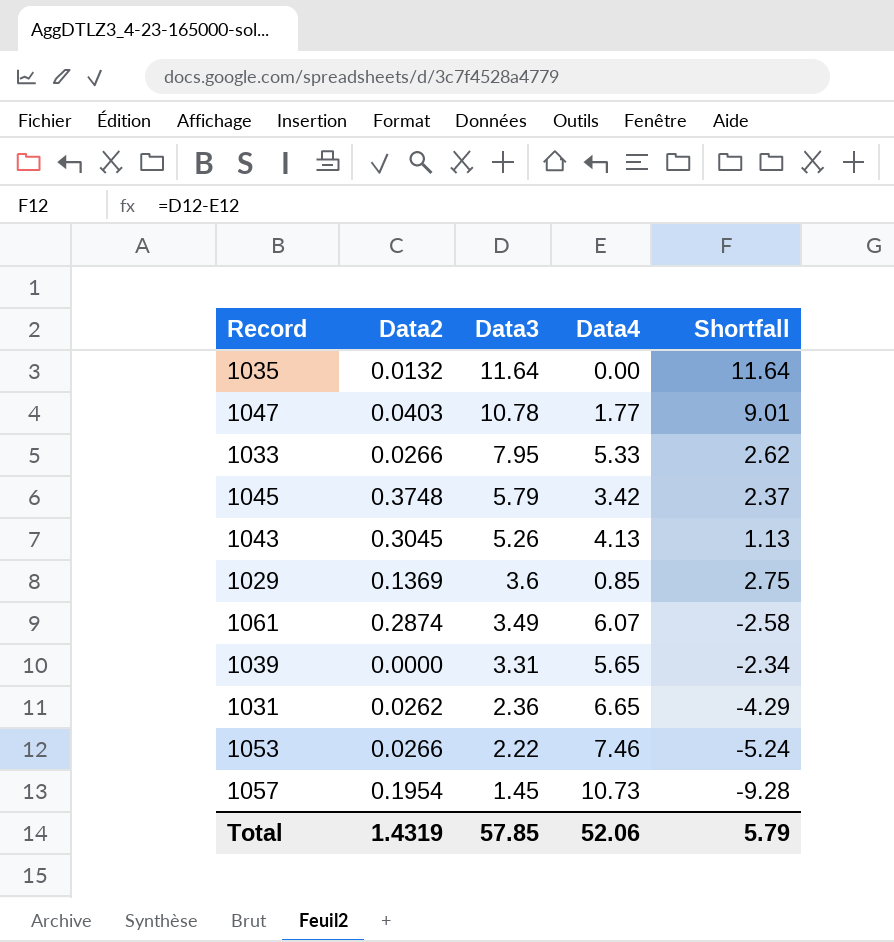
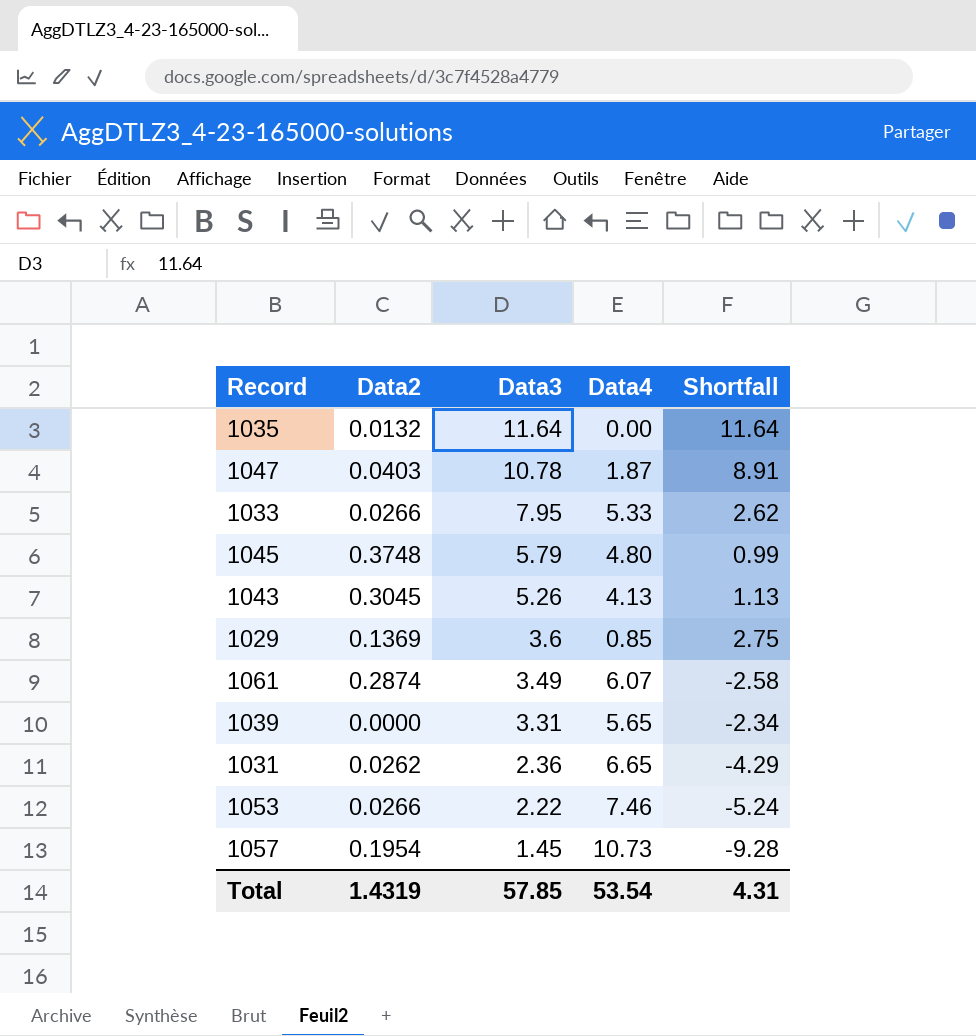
1047 | Data4: 1.77 -> 1.87
1047 | Shortfall: 9.01 -> 8.91
1045 | Data4: 3.42 -> 4.80
1045 | Shortfall: 2.37 -> 0.99
Total | Data4: 52.06 -> 53.54
Total | Shortfall: 5.79 -> 4.31

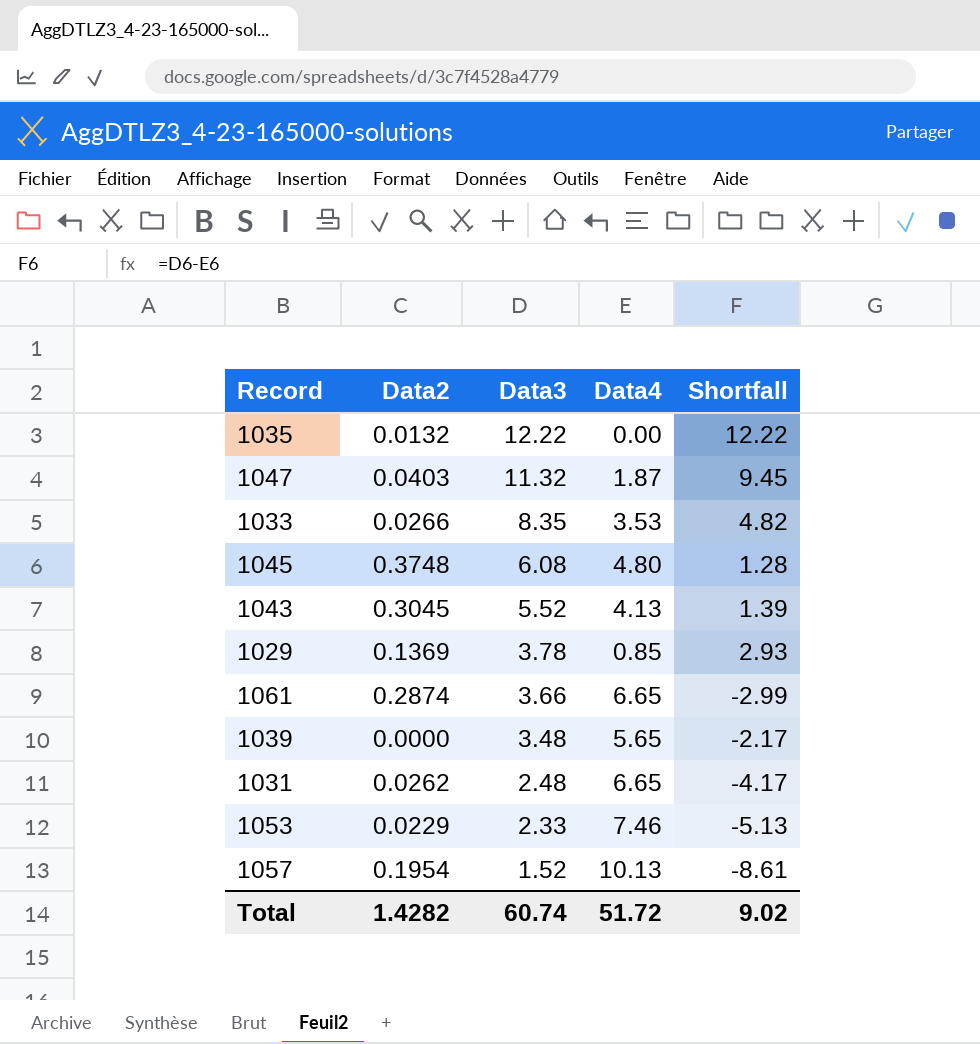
1035 | Data3: 11.64 -> 12.22
1035 | Shortfall: 11.64 -> 12.22
1047 | Data3: 10.78 -> 11.32
1047 | Shortfall: 8.91 -> 9.45
1033 | Data3: 7.95 -> 8.35
1033 | Data4: 5.33 -> 3.53
1033 | Shortfall: 2.62 -> 4.82
1045 | Data3: 5.79 -> 6.08
1045 | Shortfall: 0.99 -> 1.28
1043 | Data3: 5.26 -> 5.52
1043 | Shortfall: 1.13 -> 1.39
1029 | Data3: 3.6 -> 3.78
1029 | Shortfall: 2.75 -> 2.93
1061 | Data3: 3.49 -> 3.66
1061 | Data4: 6.07 -> 6.65
1061 | Shortfall: -2.58 -> -2.99
1039 | Data3: 3.31 -> 3.48
1039 | Shortfall: -2.34 -> -2.17
1031 | Data3: 2.36 -> 2.48
1031 | Shortfall: -4.29 -> -4.17
1053 | Data2: 0.0266 -> 0.0229
1053 | Data3: 2.22 -> 2.33
1053 | Shortfall: -5.24 -> -5.13
1057 | Data3: 1.45 -> 1.52
1057 | Data4: 10.73 -> 10.13
1057 | Shortfall: -9.28 -> -8.61
Total | Data2: 1.4319 -> 1.4282
Total | Data3: 57.85 -> 60.74
Total | Data4: 53.54 -> 51.72
Total | Shortfall: 4.31 -> 9.02

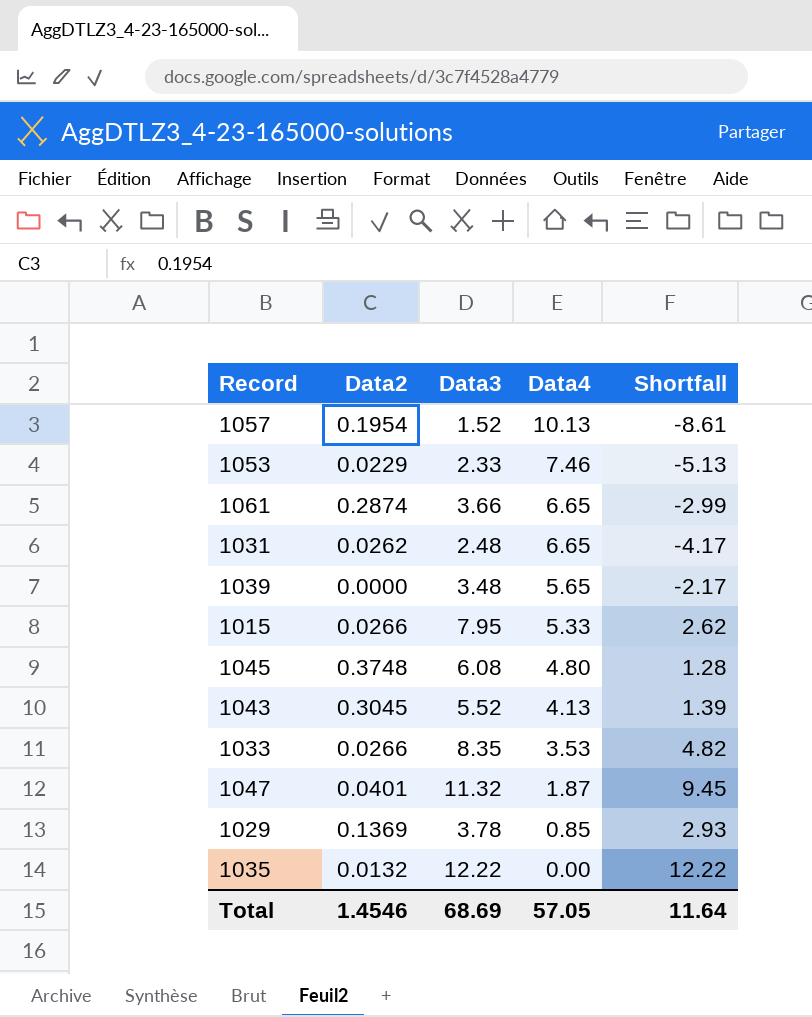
row order: Data3 descending -> Data4 descending
row 1015: none -> 0.0266 | 7.95 | 5.33 | 2.62
1047 | Data2: 0.0403 -> 0.0401
Total | Data2: 1.4282 -> 1.4546
Total | Data3: 60.74 -> 68.69
Total | Data4: 51.72 -> 57.05
Total | Shortfall: 9.02 -> 11.64

